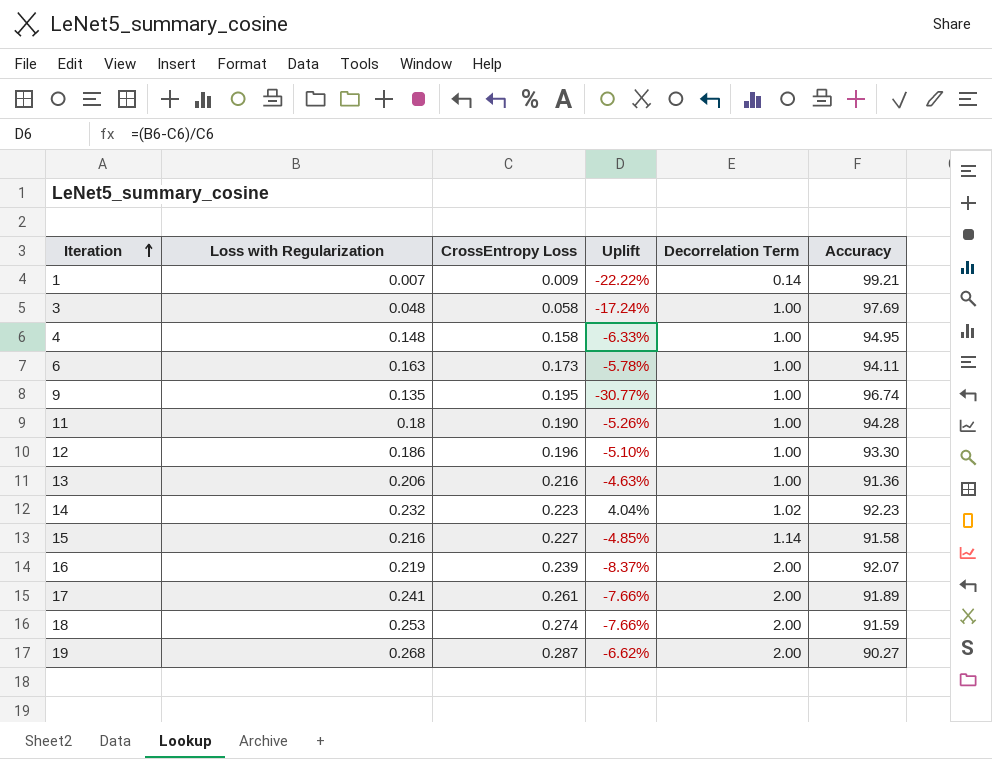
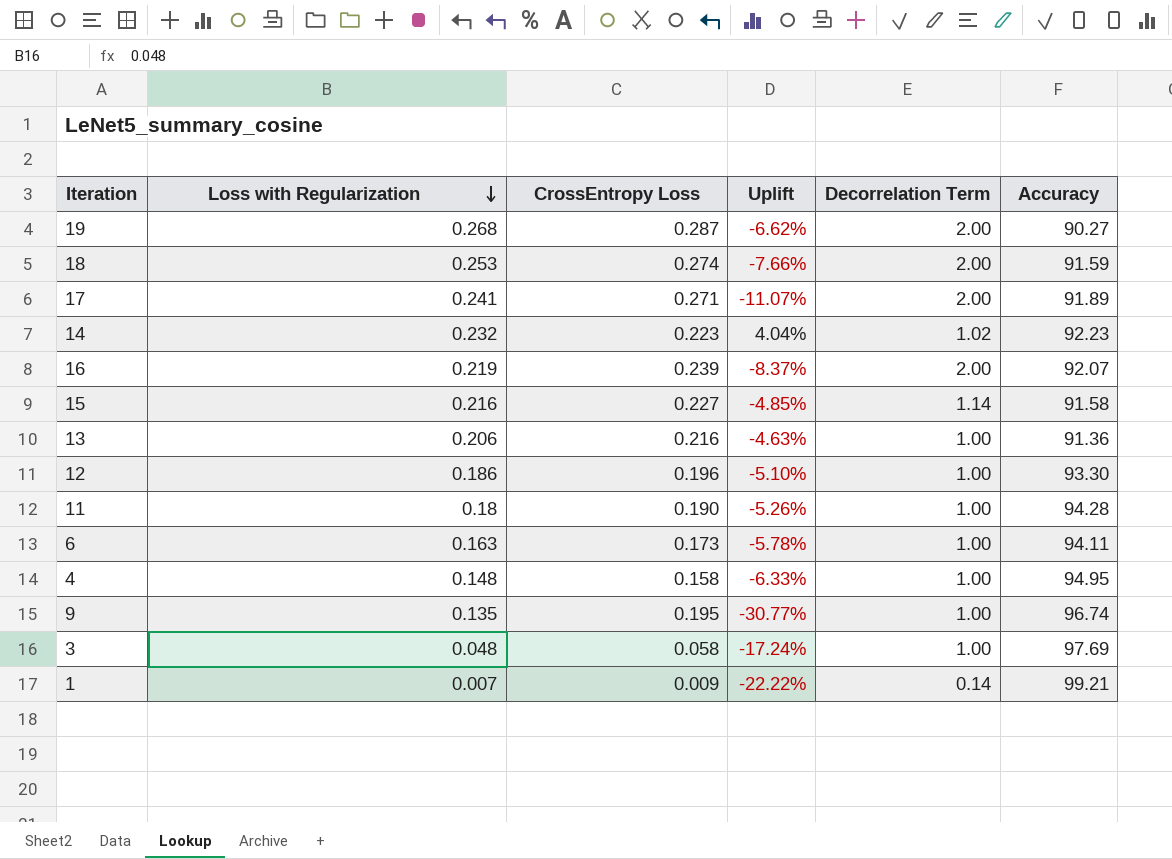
row order: Iteration ascending -> Loss with Regularization descending
17 | CrossEntropy Loss: 0.261 -> 0.271
17 | Uplift: -7.66% -> -11.07%

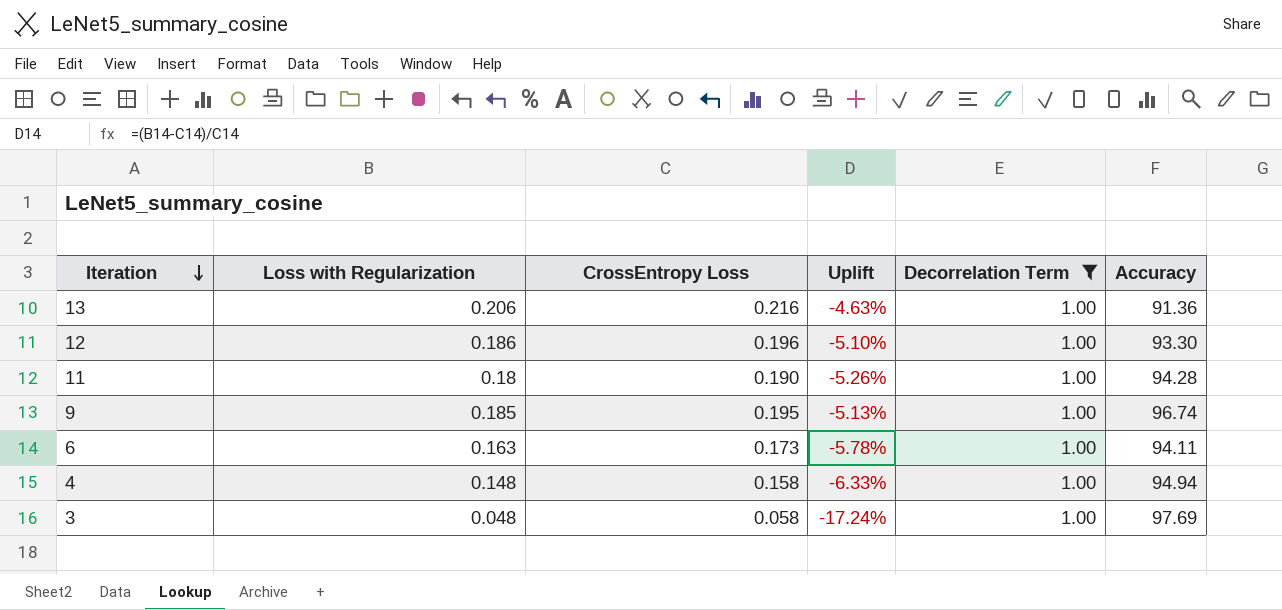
filter: none -> Decorrelation Term = 1.00
row order: Loss with Regularization descending -> Iteration descending
9 | Loss with Regularization: 0.135 -> 0.185
9 | Uplift: -30.77% -> -5.13%
4 | Accuracy: 94.95 -> 94.94

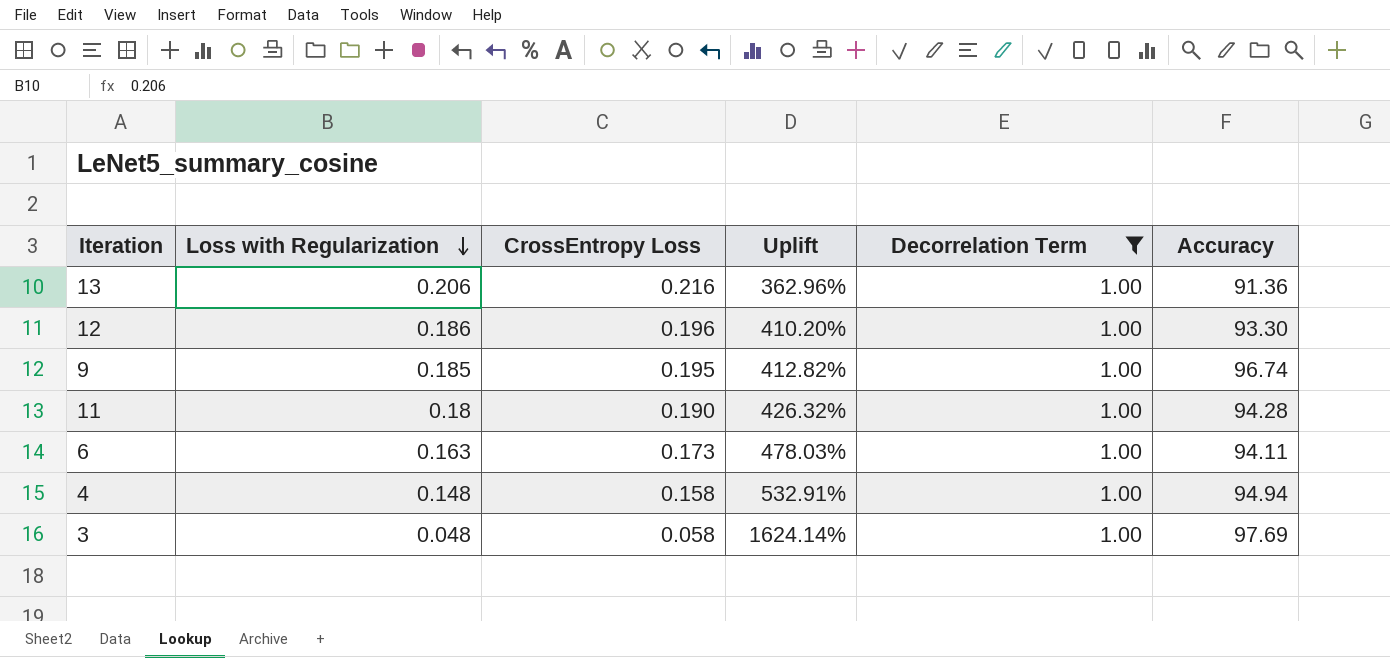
row order: Iteration descending -> Loss with Regularization descending
column Uplift | formula: ([Loss with Regularization] - [CrossEntropy Loss]) / [CrossEntropy Loss] -> ([Decorrelation Term] - [CrossEntropy Loss]) / [CrossEntropy Loss]

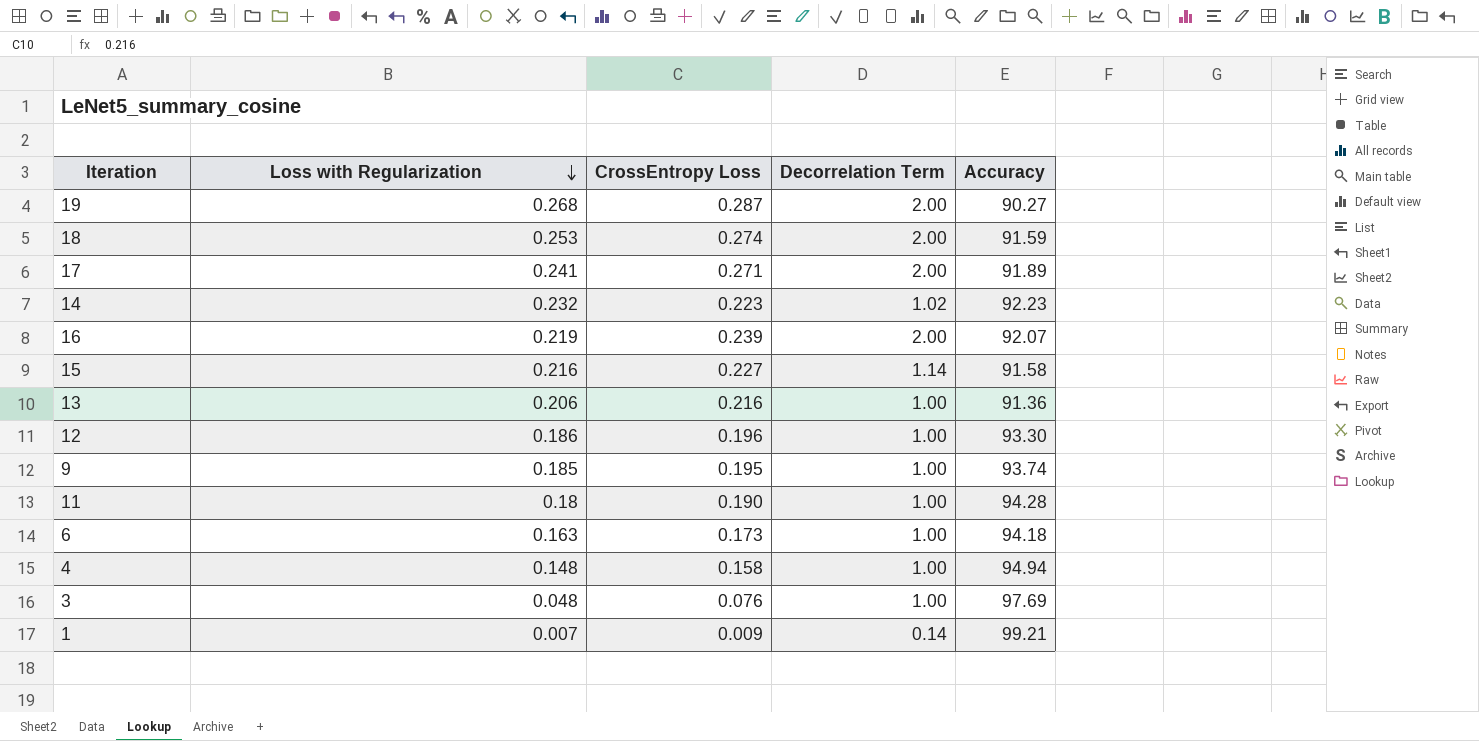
filter: Decorrelation Term = 1.00 -> none
column Uplift | formula: ([Decorrelation Term] - [CrossEntropy Loss]) / [CrossEntropy Loss] -> none
9 | Accuracy: 96.74 -> 93.74
6 | Accuracy: 94.11 -> 94.18
3 | CrossEntropy Loss: 0.058 -> 0.076

